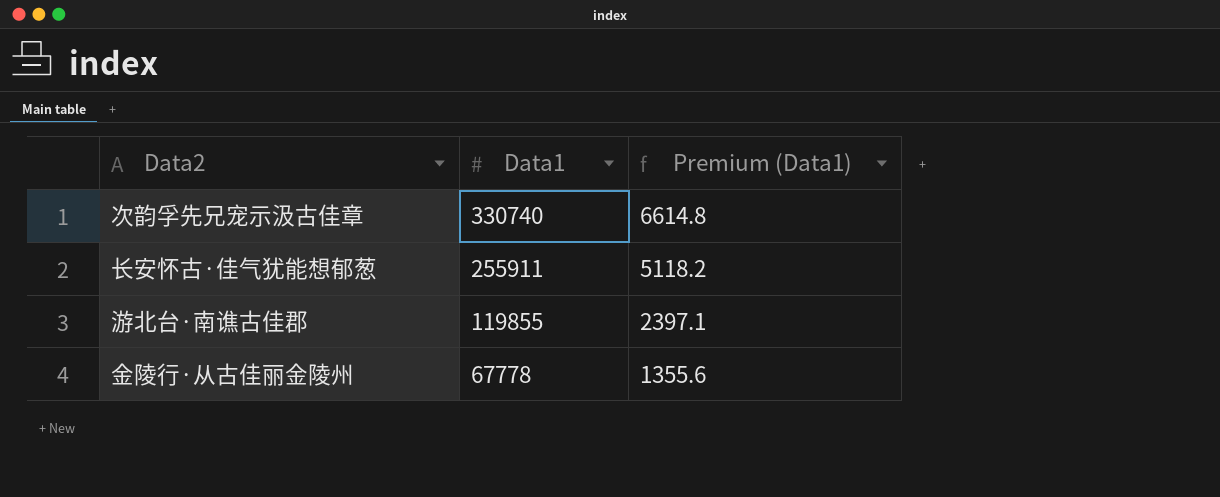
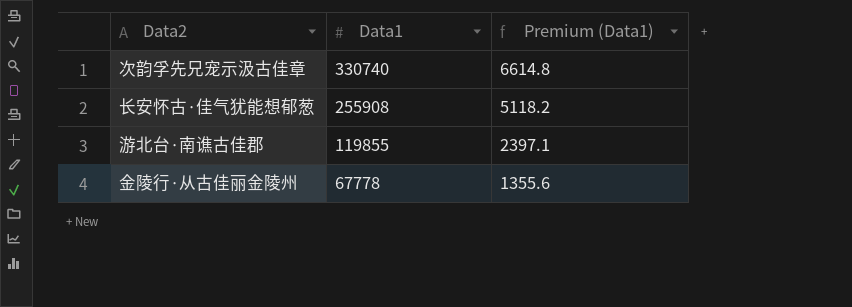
长安怀古·佳气犹能想郁葱 | Data1: 255911 -> 255908

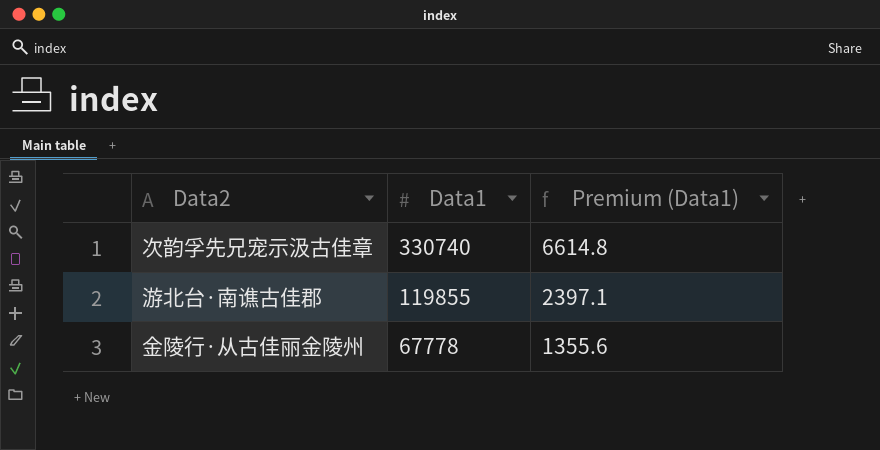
row 长安怀古·佳气犹能想郁葱: 255908 | 5118.2 -> none

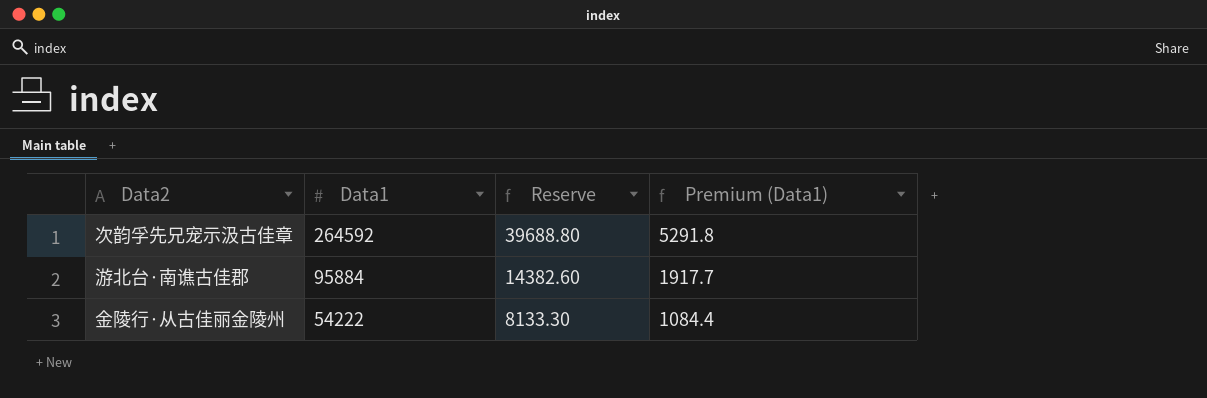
column Reserve | formula: none -> [Data1] * 0.15
次韵孚先兄宠示汲古佳章 | Data1: 330740 -> 264592
次韵孚先兄宠示汲古佳章 | Premium (Data1): 6614.8 -> 5291.8
游北台·南谯古佳郡 | Data1: 119855 -> 95884
游北台·南谯古佳郡 | Premium (Data1): 2397.1 -> 1917.7
金陵行·从古佳丽金陵州 | Data1: 67778 -> 54222
金陵行·从古佳丽金陵州 | Premium (Data1): 1355.6 -> 1084.4

